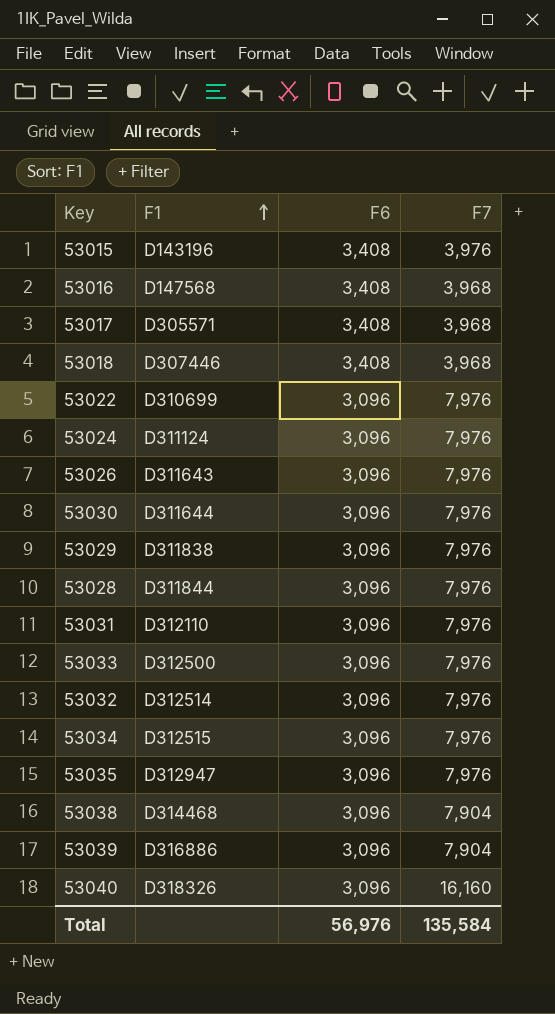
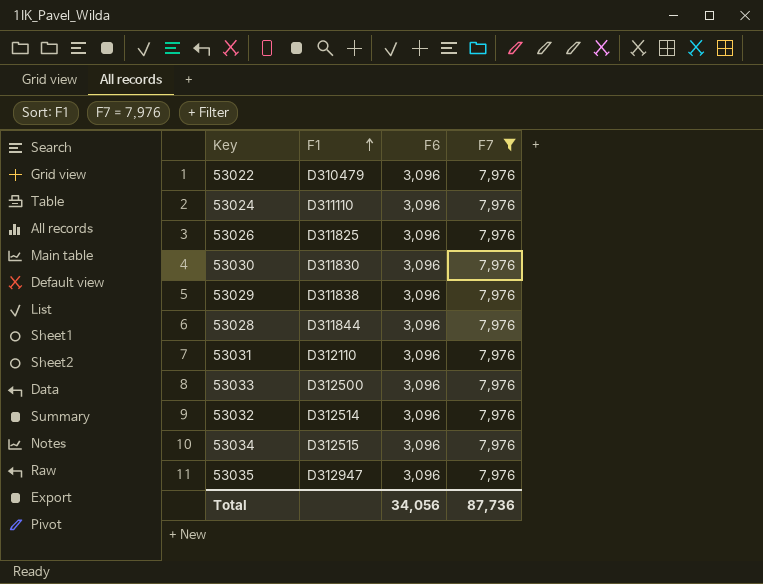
filter: none -> F7 = 7,976
53022 | F1: D310699 -> D310479
53024 | F1: D311124 -> D311110
53026 | F1: D311643 -> D311825
53030 | F1: D311644 -> D311830
Total | F6: 56,976 -> 34,056
Total | F7: 135,584 -> 87,736

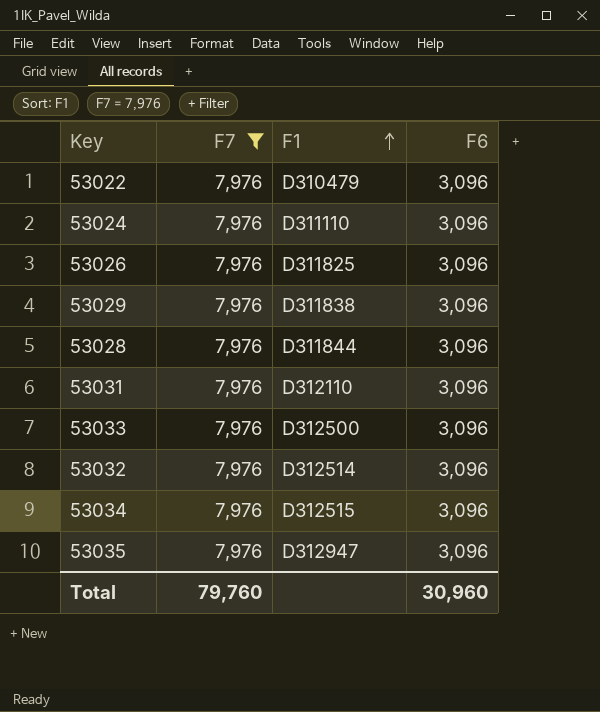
column F7 | position: 4 -> 2
row 53030: D311830 | 3,096 | 7,976 -> none
Total | F7: 87,736 -> 79,760
Total | F6: 34,056 -> 30,960

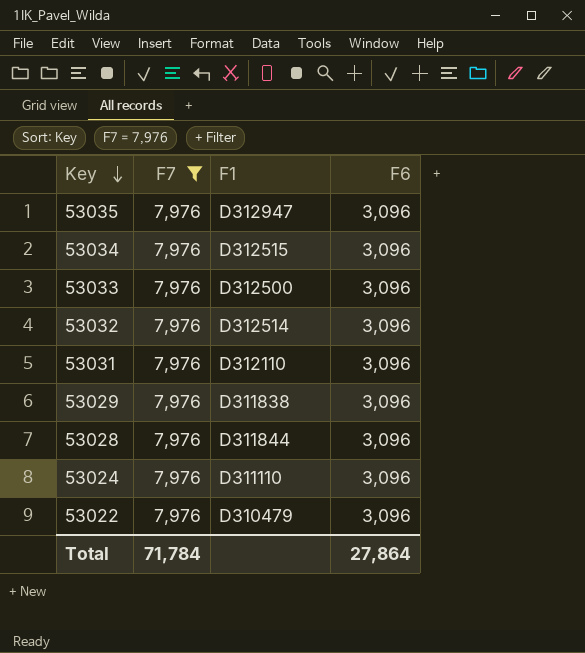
row order: F1 ascending -> Key descending
row 53026: 7,976 | D311825 | 3,096 -> none
Total | F7: 79,760 -> 71,784
Total | F6: 30,960 -> 27,864

